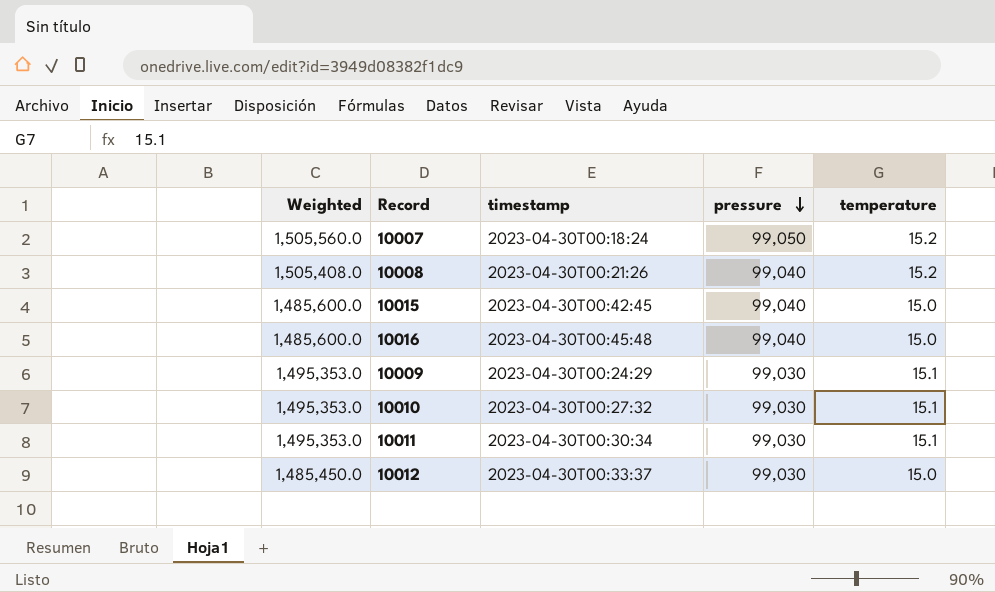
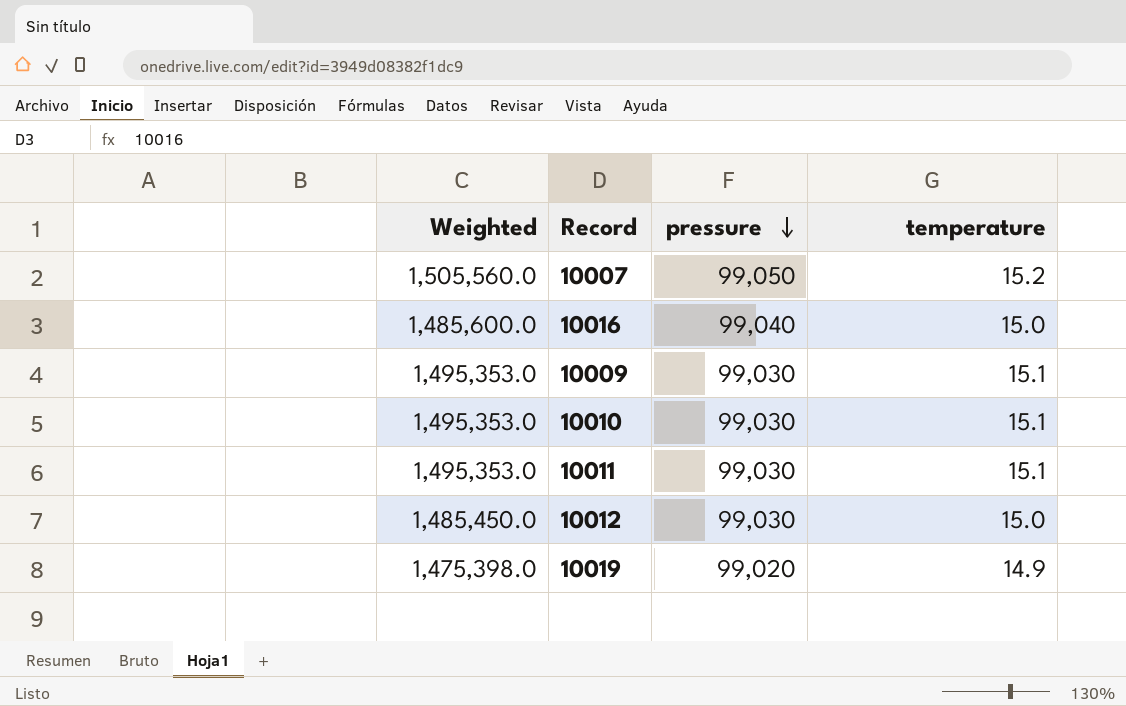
column timestamp | position: 3 -> none
row 10008: 1,505,408.0 | 2023-04-30T00:21:26 | 99,040 | 15.2 -> none
row 10015: 1,485,600.0 | 2023-04-30T00:42:45 | 99,040 | 15.0 -> none
row 10019: none -> 1,475,398.0 | 99,020 | 14.9

